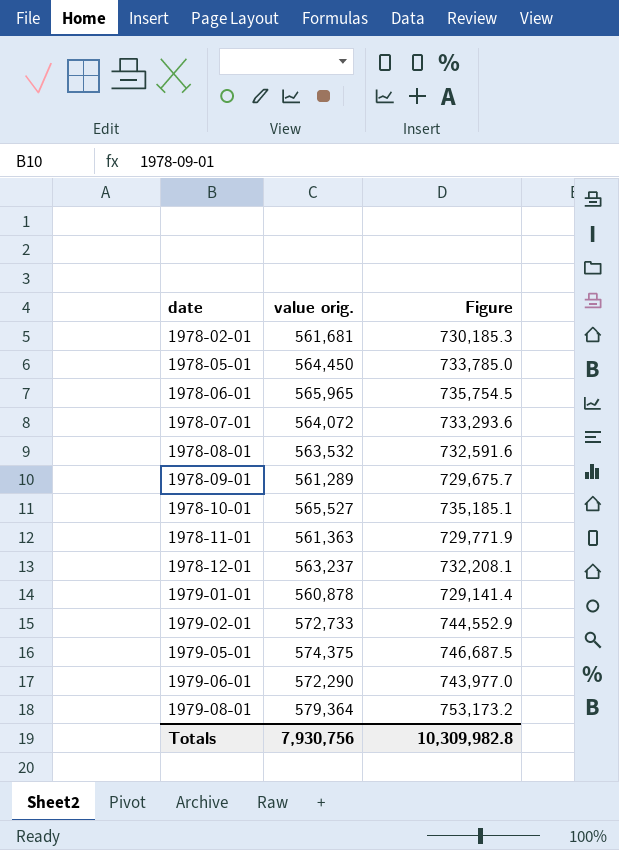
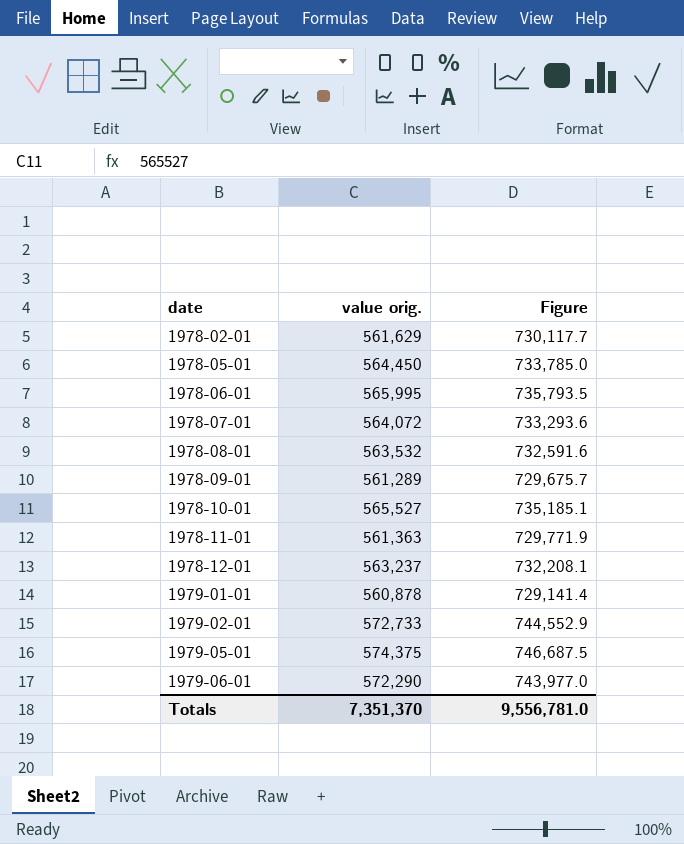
row 1979-08-01: 579,364 | 753,173.2 -> none
1978-02-01 | value orig.: 561,681 -> 561,629
1978-02-01 | Figure: 730,185.3 -> 730,117.7
1978-06-01 | value orig.: 565,965 -> 565,995
1978-06-01 | Figure: 735,754.5 -> 735,793.5
Totals | value orig.: 7,930,756 -> 7,351,370
Totals | Figure: 10,309,982.8 -> 9,556,781.0

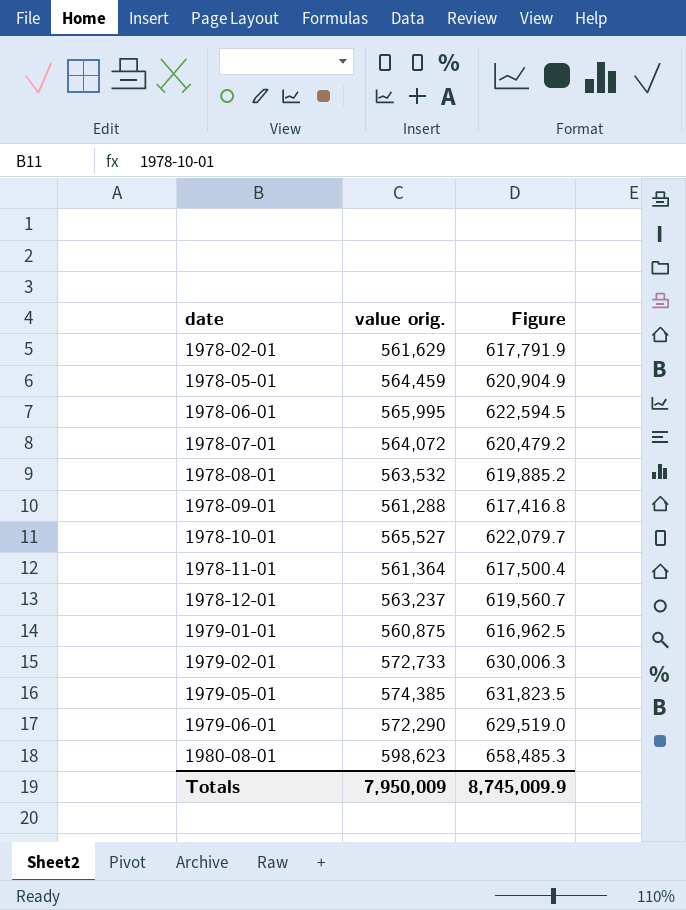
column Figure | formula: [value orig.] * 1.3 -> [value orig.] * 1.1
1978-05-01 | value orig.: 564,450 -> 564,459
1978-09-01 | value orig.: 561,289 -> 561,288
1978-11-01 | value orig.: 561,363 -> 561,364
1979-01-01 | value orig.: 560,878 -> 560,875
1979-05-01 | value orig.: 574,375 -> 574,385
row 1980-08-01: none -> 598,623 | 658,485.3
Totals | value orig.: 7,351,370 -> 7,950,009
Totals | Figure: 9,556,781.0 -> 8,745,009.9

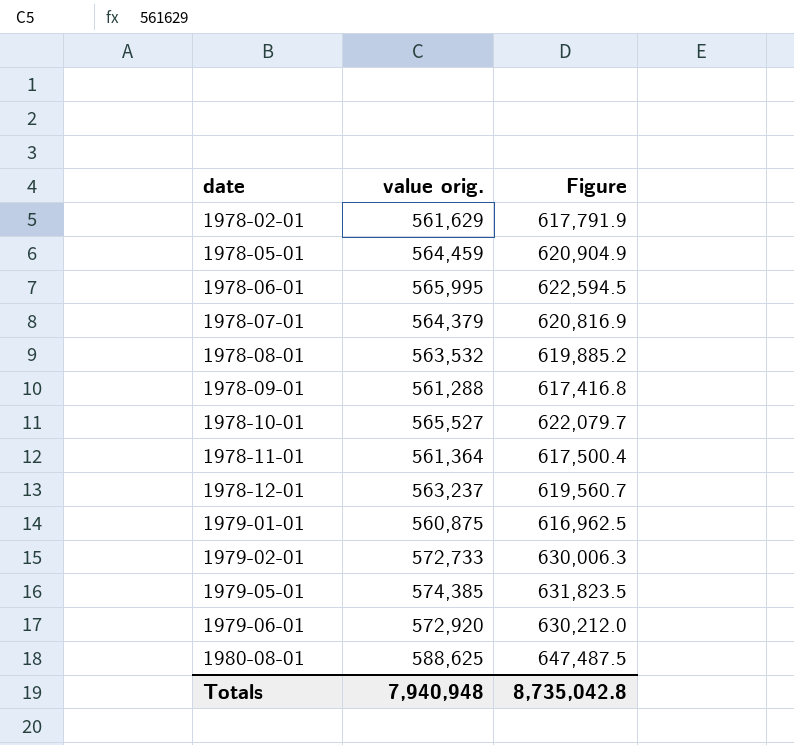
1978-07-01 | value orig.: 564,072 -> 564,379
1978-07-01 | Figure: 620,479.2 -> 620,816.9
1979-06-01 | value orig.: 572,290 -> 572,920
1979-06-01 | Figure: 629,519.0 -> 630,212.0
1980-08-01 | value orig.: 598,623 -> 588,625
1980-08-01 | Figure: 658,485.3 -> 647,487.5
Totals | value orig.: 7,950,009 -> 7,940,948
Totals | Figure: 8,745,009.9 -> 8,735,042.8

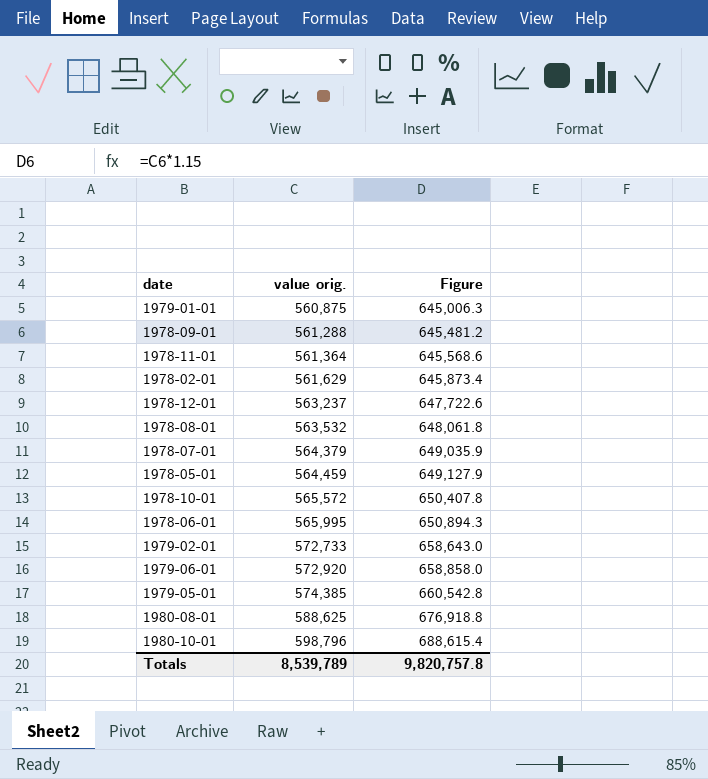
row order: date ascending -> value orig. ascending
column Figure | formula: [value orig.] * 1.1 -> [value orig.] * 1.15
1978-10-01 | value orig.: 565,527 -> 565,572
row 1980-10-01: none -> 598,796 | 688,615.4
Totals | value orig.: 7,940,948 -> 8,539,789
Totals | Figure: 8,735,042.8 -> 9,820,757.8

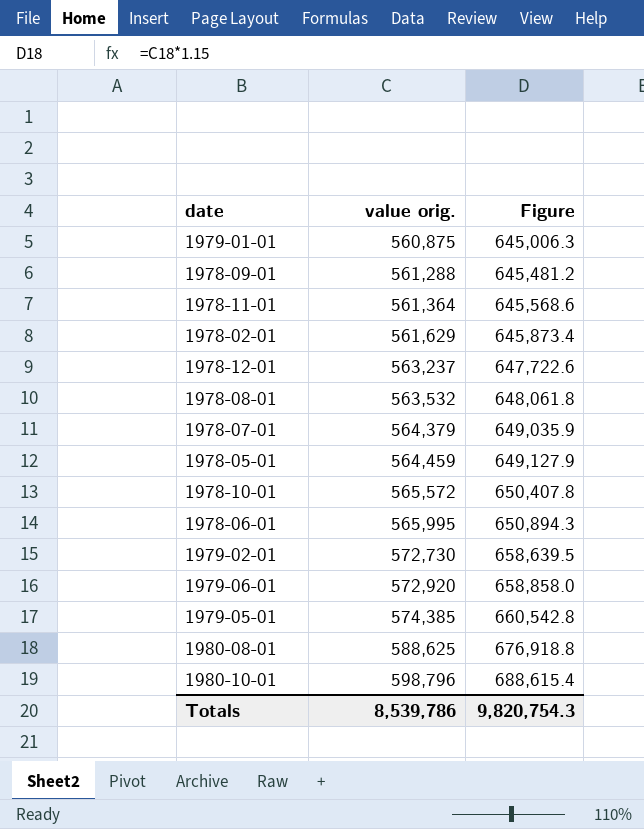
1979-02-01 | value orig.: 572,733 -> 572,730
1979-02-01 | Figure: 658,643.0 -> 658,639.5
Totals | value orig.: 8,539,789 -> 8,539,786
Totals | Figure: 9,820,757.8 -> 9,820,754.3

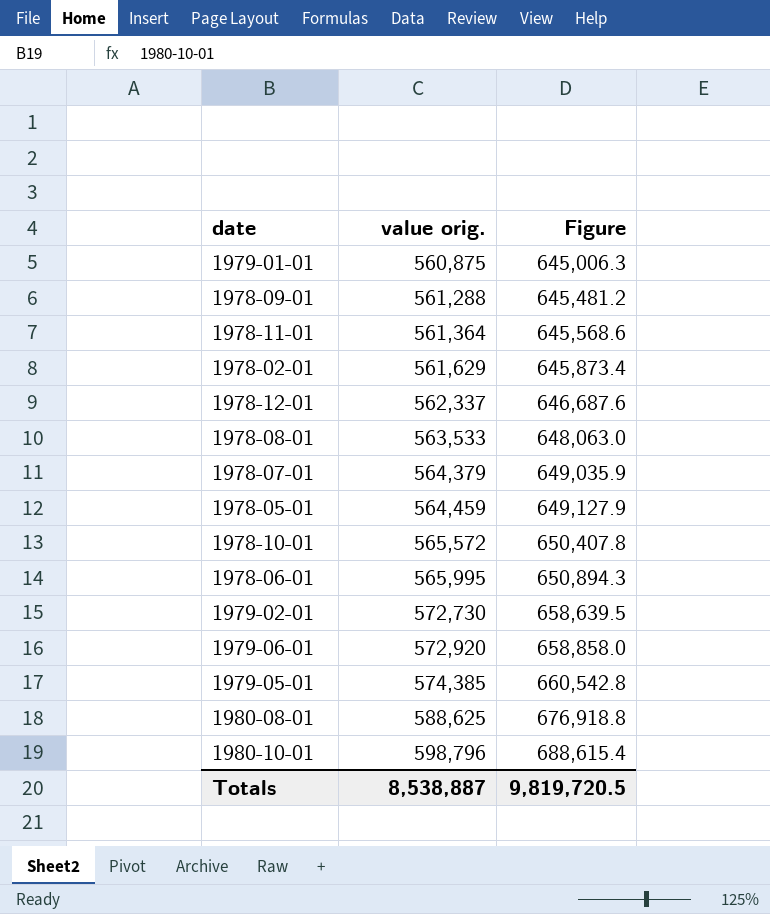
1978-12-01 | value orig.: 563,237 -> 562,337
1978-12-01 | Figure: 647,722.6 -> 646,687.6
1978-08-01 | value orig.: 563,532 -> 563,533
1978-08-01 | Figure: 648,061.8 -> 648,063.0
Totals | value orig.: 8,539,786 -> 8,538,887
Totals | Figure: 9,820,754.3 -> 9,819,720.5

